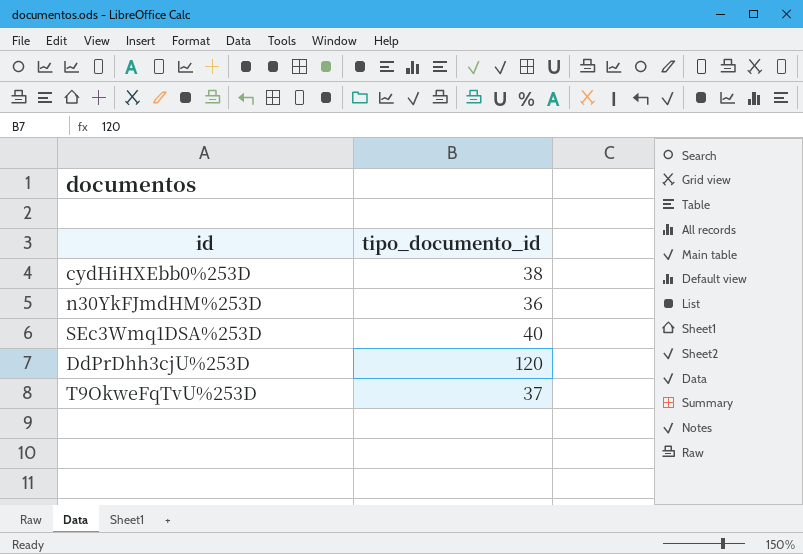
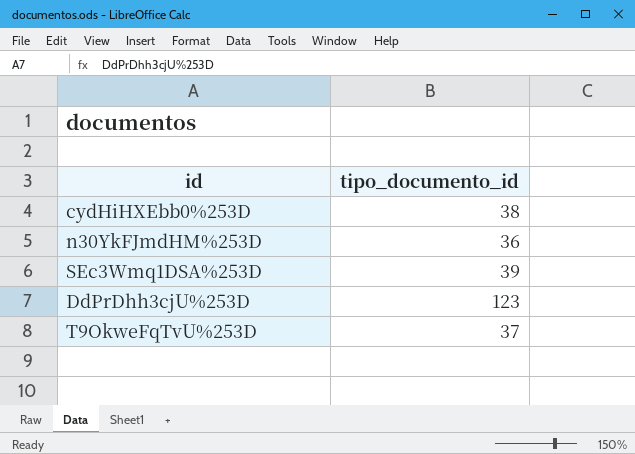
SEc3Wmq1DSA%253D | tipo_documento_id: 40 -> 39
DdPrDhh3cjU%253D | tipo_documento_id: 120 -> 123

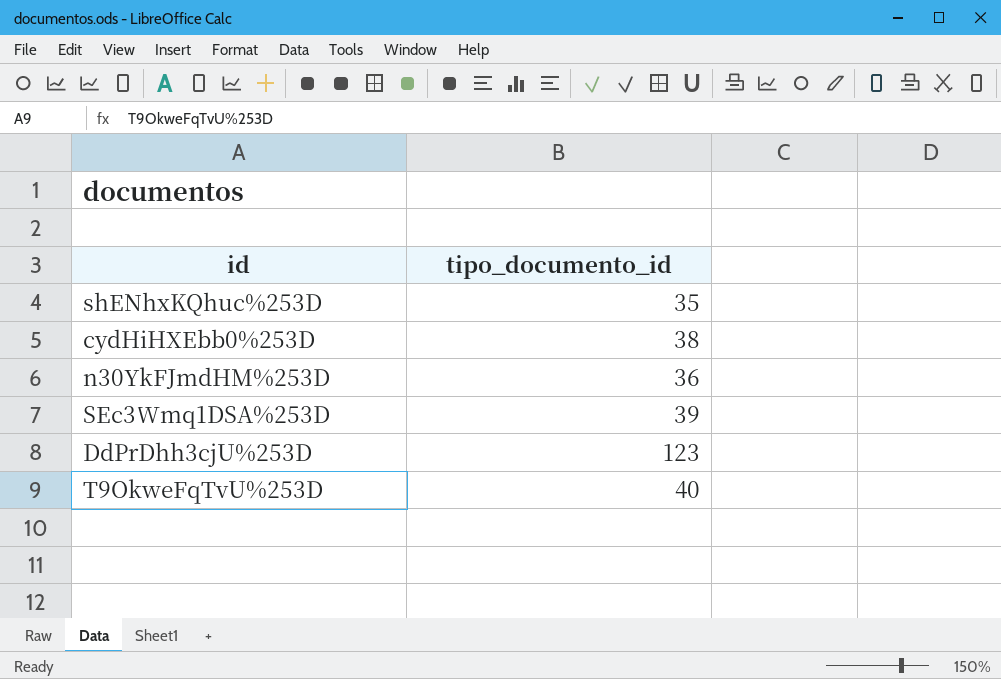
row shENhxKQhuc%253D: none -> 35
T9OkweFqTvU%253D | tipo_documento_id: 37 -> 40

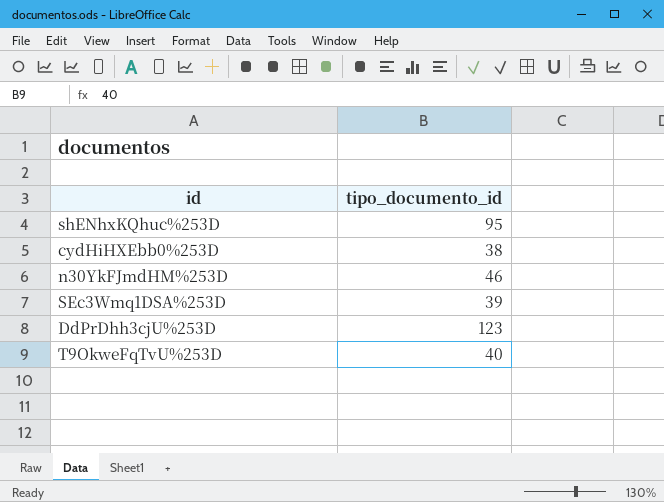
shENhxKQhuc%253D | tipo_documento_id: 35 -> 95
n30YkFJmdHM%253D | tipo_documento_id: 36 -> 46

